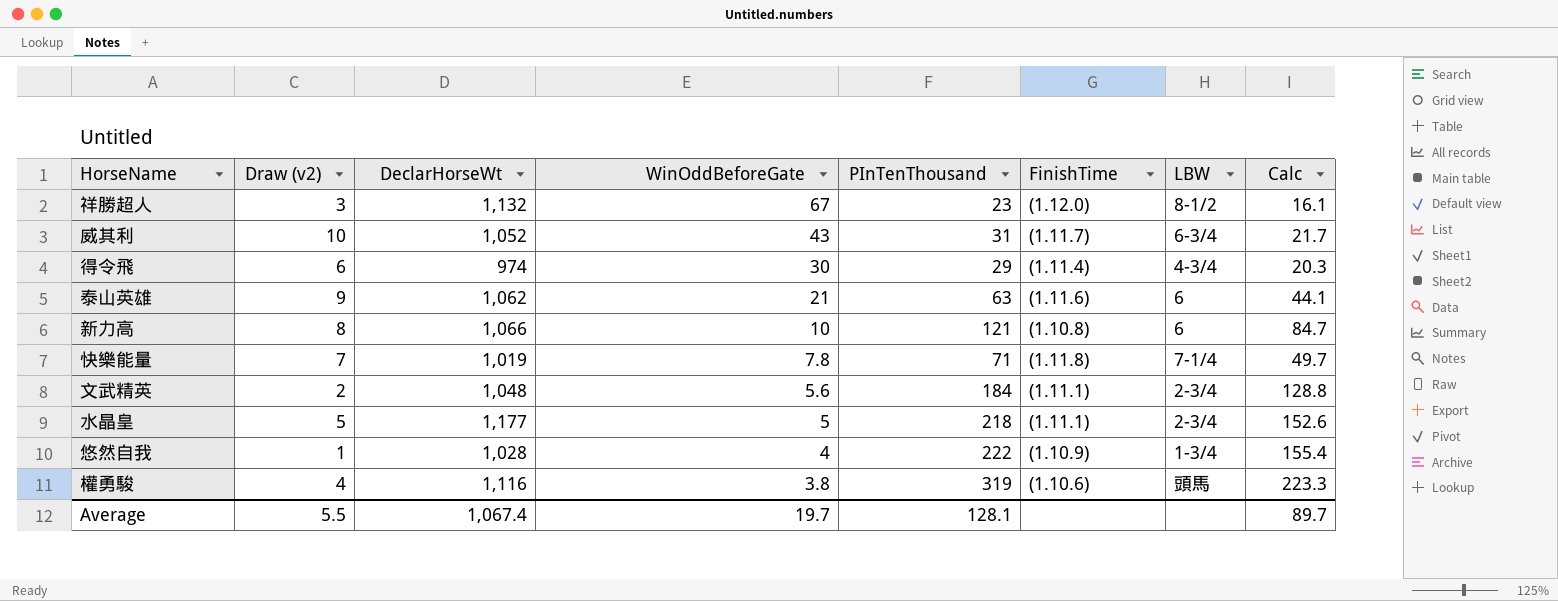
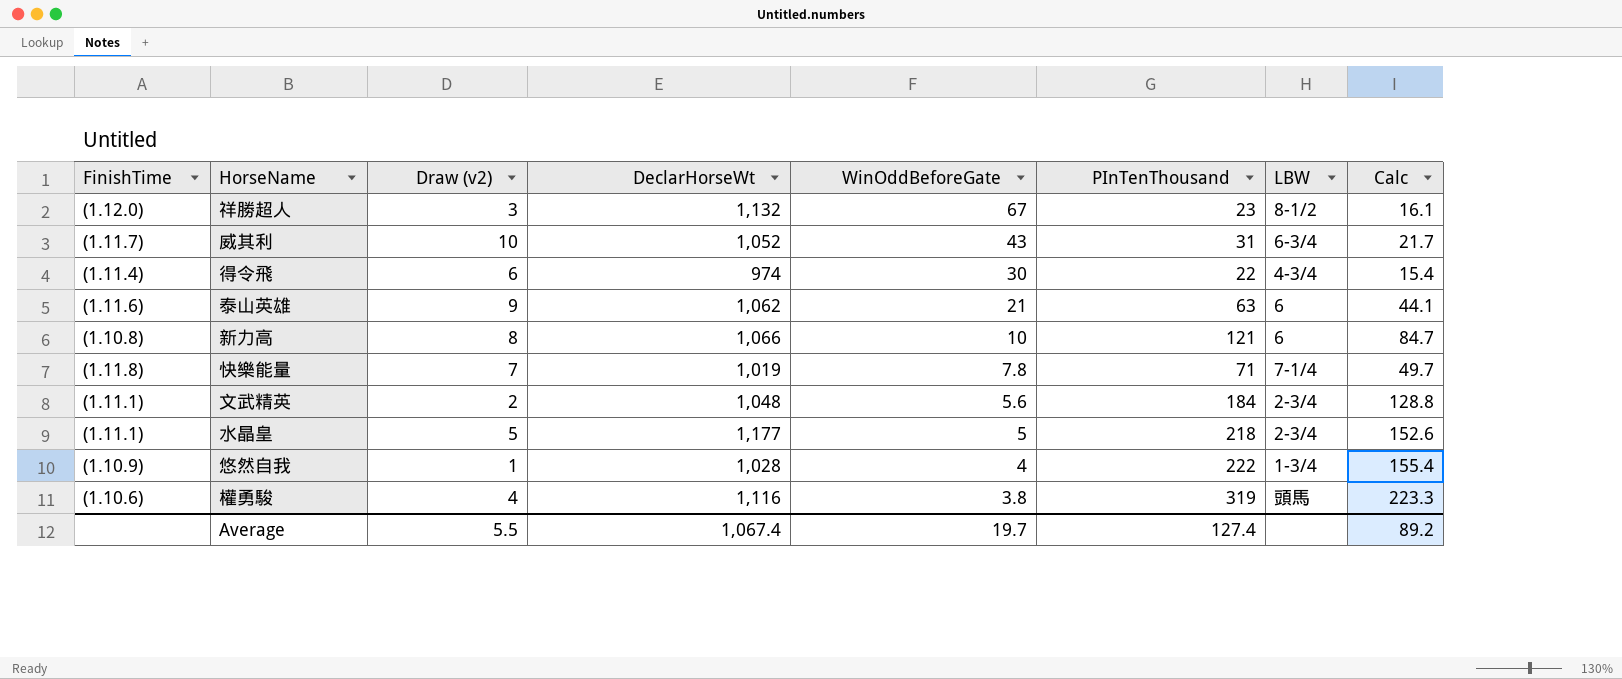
column FinishTime | position: 6 -> 1
得令飛 | PInTenThousand: 29 -> 22
得令飛 | Calc: 20.3 -> 15.4
Average | PInTenThousand: 128.1 -> 127.4
Average | Calc: 89.7 -> 89.2

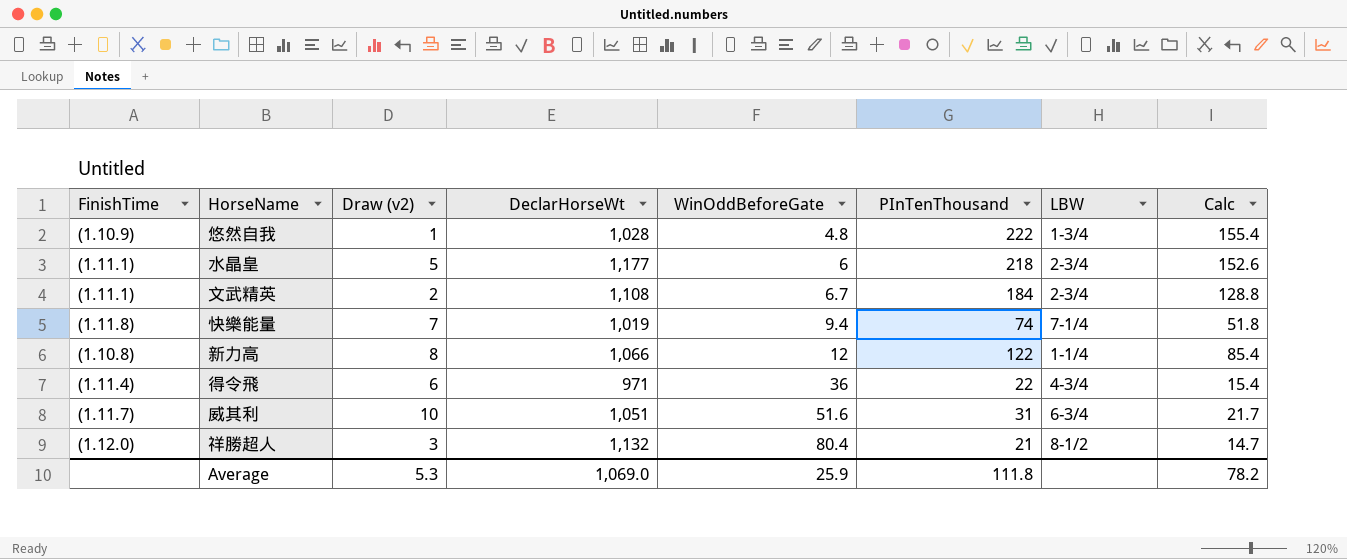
row order: WinOddBeforeGate descending -> WinOddBeforeGate ascending
row 泰山英雄: (1.11.6) | 9 | 1,062 | 21 | 63 | 6 | 44.1 -> none
row 權勇駿: (1.10.6) | 4 | 1,116 | 3.8 | 319 | 頭馬 | 223.3 -> none
悠然自我 | WinOddBeforeGate: 4 -> 4.8
水晶皇 | WinOddBeforeGate: 5 -> 6
文武精英 | DeclarHorseWt: 1,048 -> 1,108
文武精英 | WinOddBeforeGate: 5.6 -> 6.7
快樂能量 | WinOddBeforeGate: 7.8 -> 9.4
快樂能量 | PInTenThousand: 71 -> 74
快樂能量 | Calc: 49.7 -> 51.8
新力高 | WinOddBeforeGate: 10 -> 12
新力高 | PInTenThousand: 121 -> 122
新力高 | LBW: 6 -> 1-1/4
新力高 | Calc: 84.7 -> 85.4
得令飛 | DeclarHorseWt: 974 -> 971
得令飛 | WinOddBeforeGate: 30 -> 36
威其利 | DeclarHorseWt: 1,052 -> 1,051
威其利 | WinOddBeforeGate: 43 -> 51.6
祥勝超人 | WinOddBeforeGate: 67 -> 80.4
祥勝超人 | PInTenThousand: 23 -> 21
祥勝超人 | Calc: 16.1 -> 14.7
Average | Draw (v2): 5.5 -> 5.3
Average | DeclarHorseWt: 1,067.4 -> 1,069.0
Average | WinOddBeforeGate: 19.7 -> 25.9
Average | PInTenThousand: 127.4 -> 111.8
Average | Calc: 89.2 -> 78.2

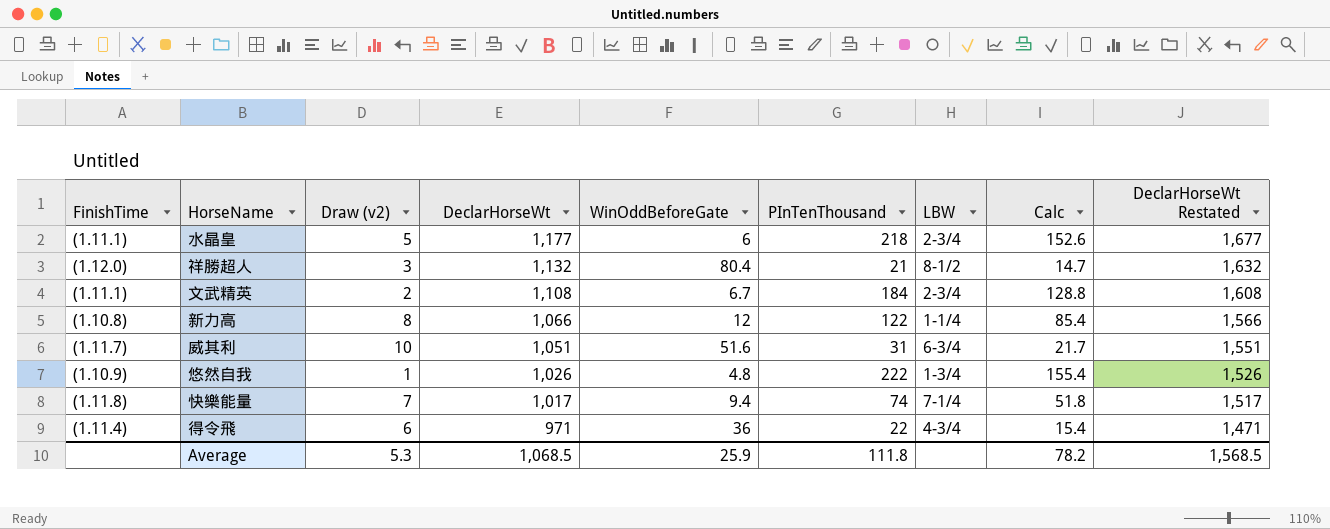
row order: WinOddBeforeGate ascending -> DeclarHorseWt descending
column DeclarHorseWt Restated | formula: none -> [DeclarHorseWt] + 500
悠然自我 | DeclarHorseWt: 1,028 -> 1,026
快樂能量 | DeclarHorseWt: 1,019 -> 1,017
Average | DeclarHorseWt: 1,069.0 -> 1,068.5

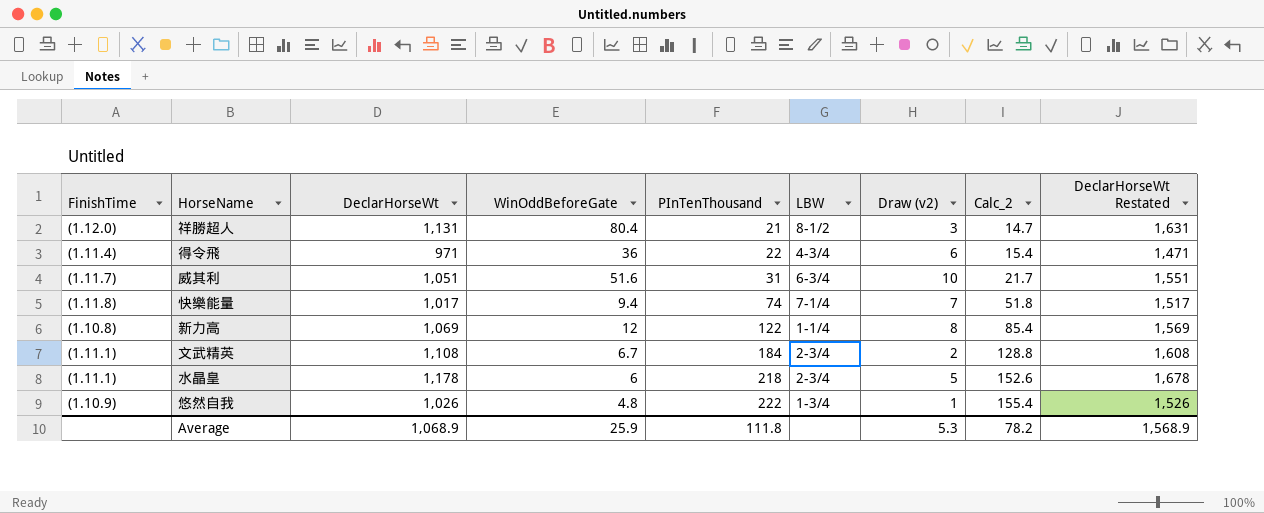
row order: DeclarHorseWt descending -> PInTenThousand ascending
column Draw (v2) | position: 3 -> 7
column name: Calc -> Calc_2
祥勝超人 | DeclarHorseWt: 1,132 -> 1,131
祥勝超人 | DeclarHorseWt Restated: 1,632 -> 1,631
新力高 | DeclarHorseWt: 1,066 -> 1,069
新力高 | DeclarHorseWt Restated: 1,566 -> 1,569
水晶皇 | DeclarHorseWt: 1,177 -> 1,178
水晶皇 | DeclarHorseWt Restated: 1,677 -> 1,678
Average | DeclarHorseWt: 1,068.5 -> 1,068.9
Average | DeclarHorseWt Restated: 1,568.5 -> 1,568.9

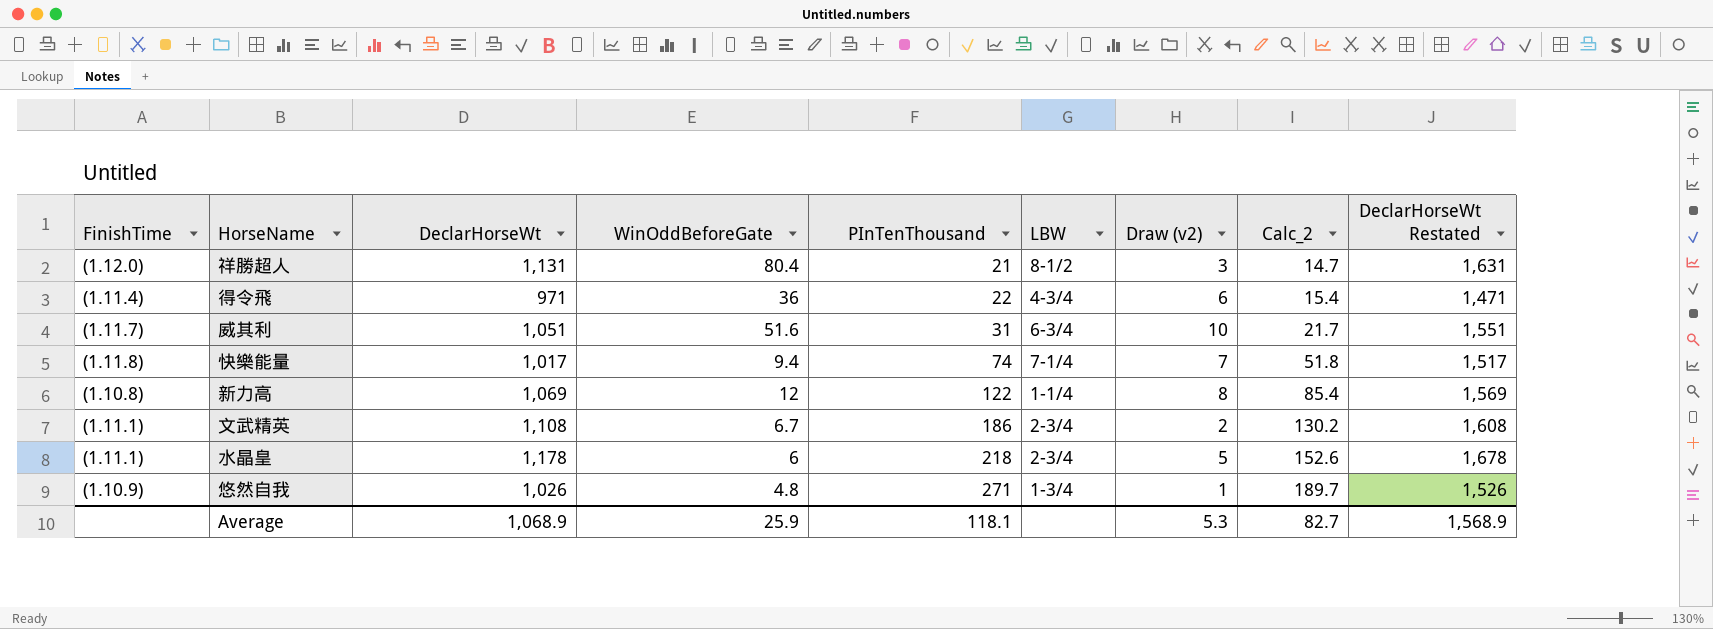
文武精英 | PInTenThousand: 184 -> 186
文武精英 | Calc_2: 128.8 -> 130.2
悠然自我 | PInTenThousand: 222 -> 271
悠然自我 | Calc_2: 155.4 -> 189.7
Average | PInTenThousand: 111.8 -> 118.1
Average | Calc_2: 78.2 -> 82.7

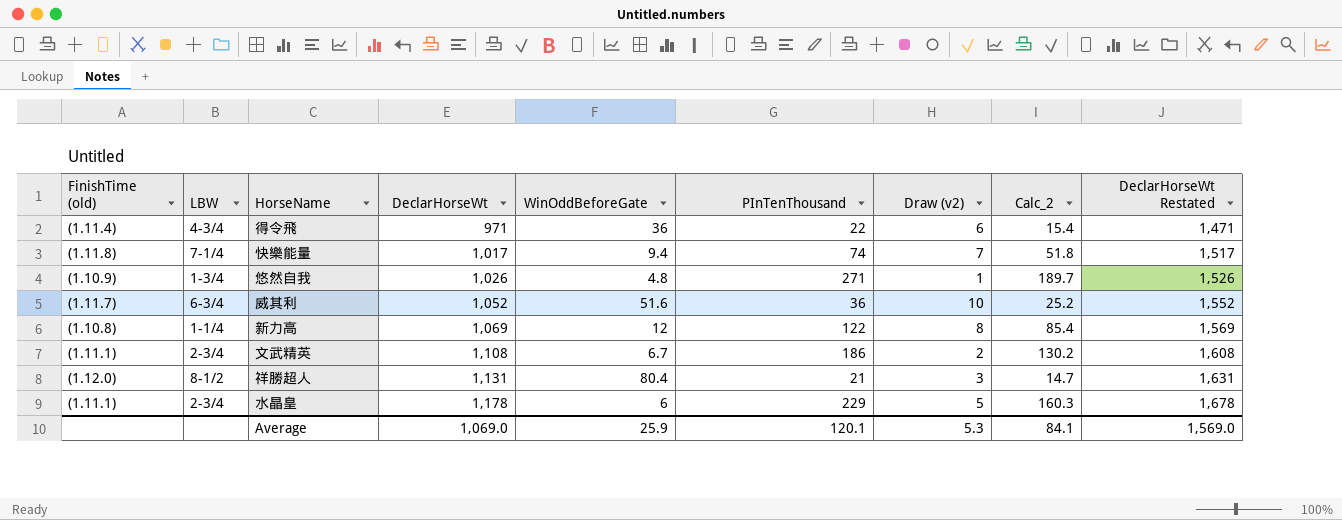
row order: PInTenThousand ascending -> DeclarHorseWt ascending
column name: FinishTime -> FinishTime (old)
column LBW | position: 6 -> 2
威其利 | DeclarHorseWt: 1,051 -> 1,052
威其利 | PInTenThousand: 31 -> 36
威其利 | Calc_2: 21.7 -> 25.2
威其利 | DeclarHorseWt Restated: 1,551 -> 1,552
水晶皇 | PInTenThousand: 218 -> 229
水晶皇 | Calc_2: 152.6 -> 160.3
Average | DeclarHorseWt: 1,068.9 -> 1,069.0
Average | PInTenThousand: 118.1 -> 120.1
Average | Calc_2: 82.7 -> 84.1
Average | DeclarHorseWt Restated: 1,568.9 -> 1,569.0

